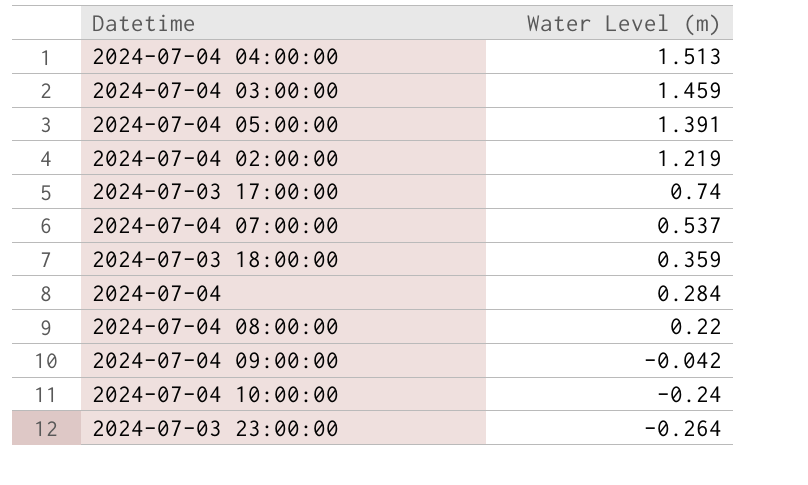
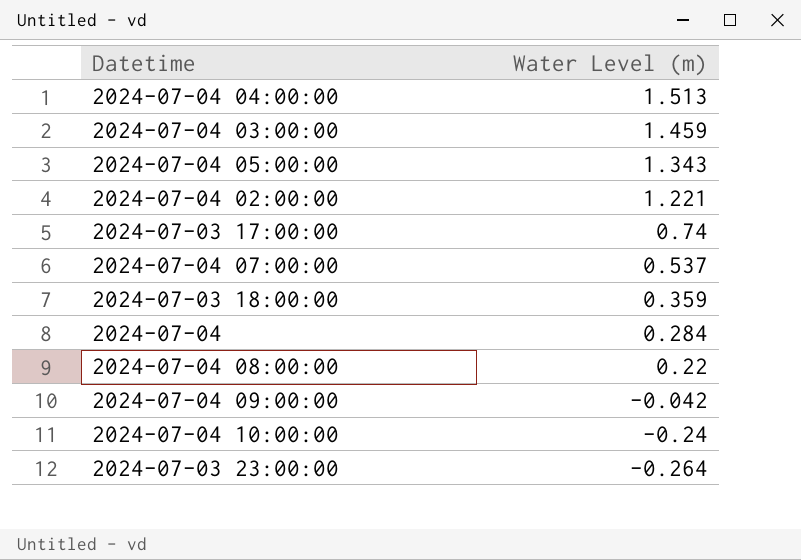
2024-07-04 05:00:00 | Water Level (m): 1.391 -> 1.343
2024-07-04 02:00:00 | Water Level (m): 1.219 -> 1.221

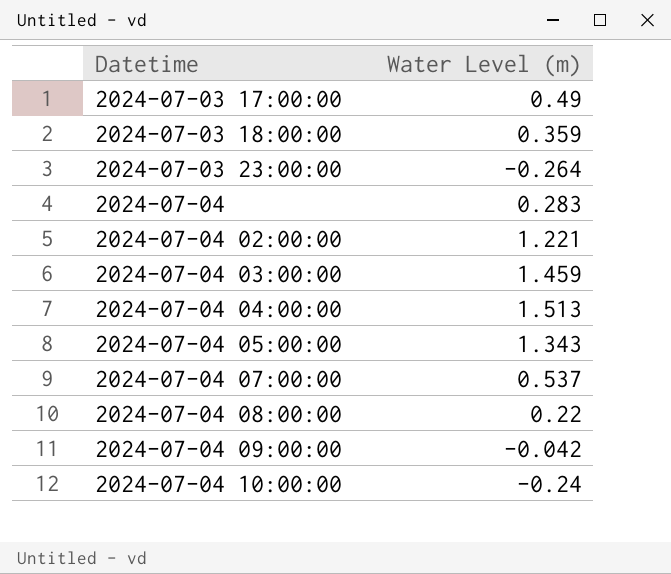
row order: Water Level (m) descending -> Datetime ascending
2024-07-03 17:00:00 | Water Level (m): 0.74 -> 0.49
2024-07-04 | Water Level (m): 0.284 -> 0.283

